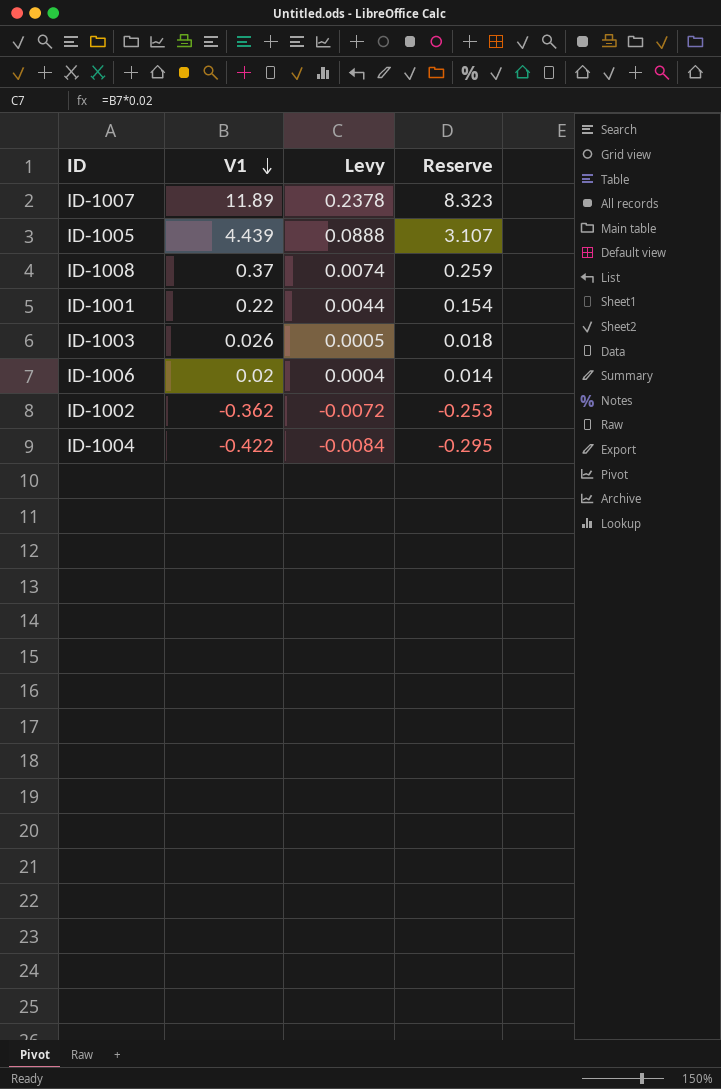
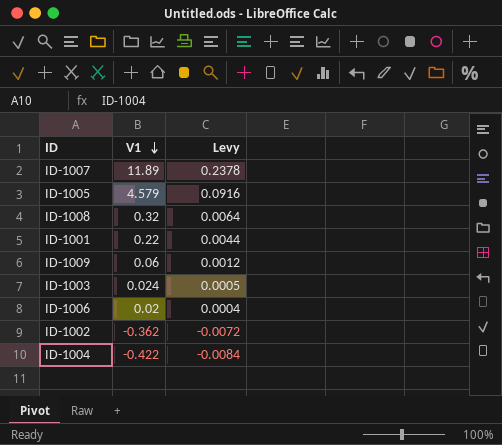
column Reserve | formula: [V1] * 0.7 -> none
ID-1005 | V1: 4.439 -> 4.579
ID-1005 | Levy: 0.0888 -> 0.0916
ID-1008 | V1: 0.37 -> 0.32
ID-1008 | Levy: 0.0074 -> 0.0064
row ID-1009: none -> 0.06 | 0.0012
ID-1003 | V1: 0.026 -> 0.024

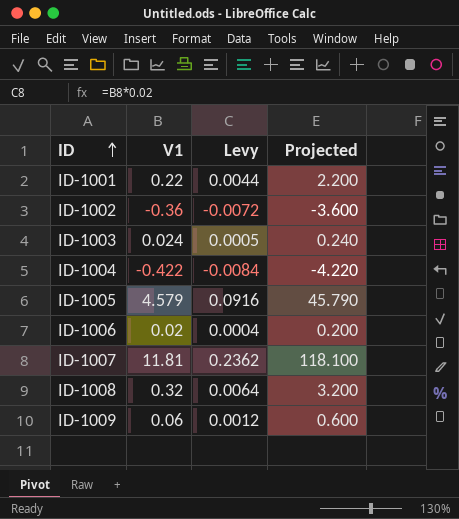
row order: V1 descending -> ID ascending
column Projected | formula: none -> [V1] * 10
ID-1002 | V1: -0.362 -> -0.36
ID-1007 | V1: 11.89 -> 11.81
ID-1007 | Levy: 0.2378 -> 0.2362

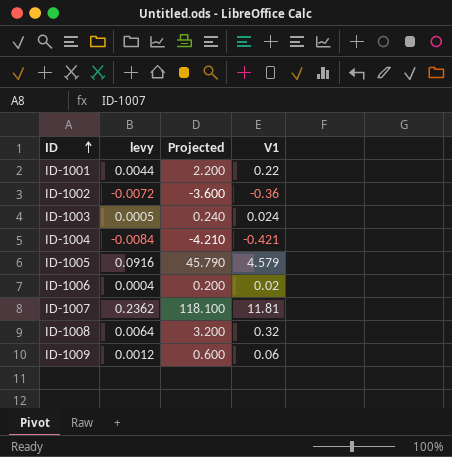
column name: Levy -> levy
column V1 | position: 2 -> 4
ID-1004 | Projected: -4.220 -> -4.210
ID-1004 | V1: -0.422 -> -0.421

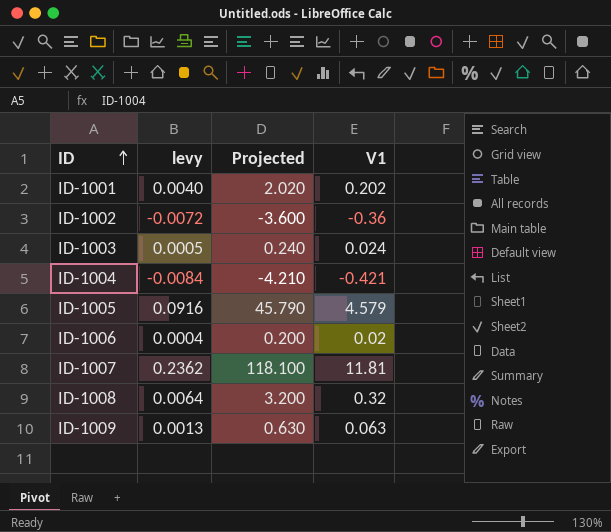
ID-1001 | levy: 0.0044 -> 0.0040
ID-1001 | Projected: 2.200 -> 2.020
ID-1001 | V1: 0.22 -> 0.202
ID-1009 | levy: 0.0012 -> 0.0013
ID-1009 | Projected: 0.600 -> 0.630
ID-1009 | V1: 0.06 -> 0.063

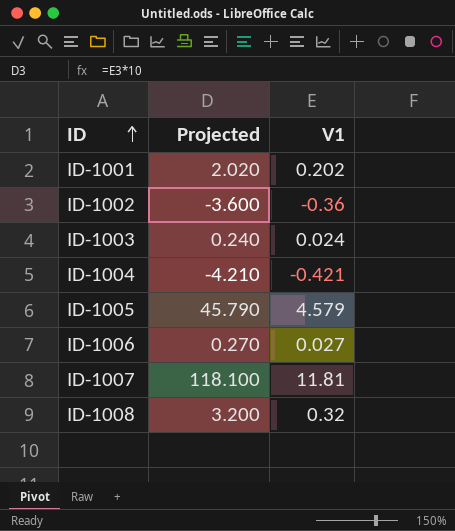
column levy | formula: [V1] * 0.02 -> none
row ID-1009: 0.0013 | 0.630 | 0.063 -> none
ID-1006 | Projected: 0.200 -> 0.270
ID-1006 | V1: 0.02 -> 0.027

